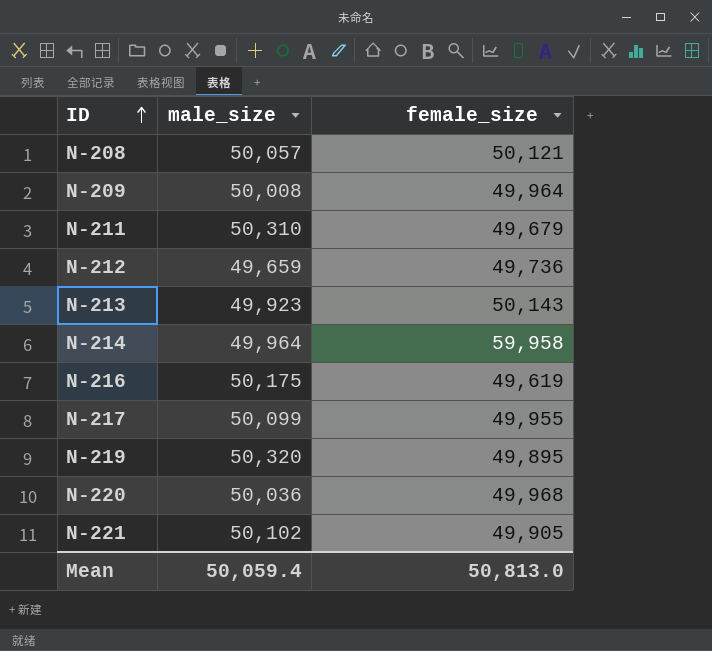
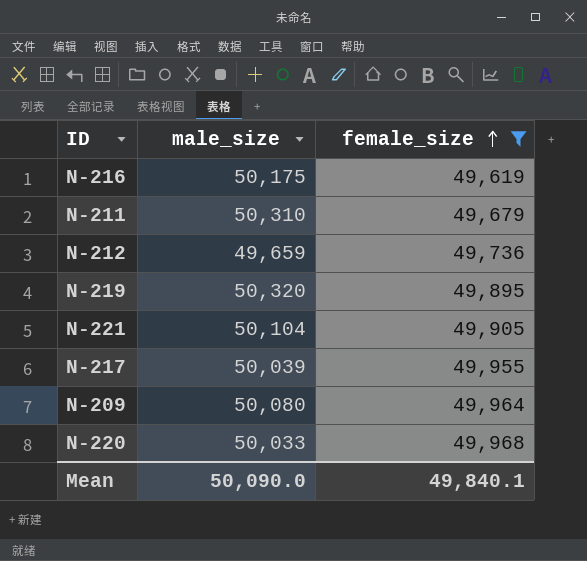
filter: none -> female_size <= 49,968
row order: ID ascending -> female_size ascending
N-221 | male_size: 50,102 -> 50,104
N-217 | male_size: 50,099 -> 50,039
N-209 | male_size: 50,008 -> 50,080
N-220 | male_size: 50,036 -> 50,033
Mean | male_size: 50,059.4 -> 50,090.0
Mean | female_size: 50,813.0 -> 49,840.1

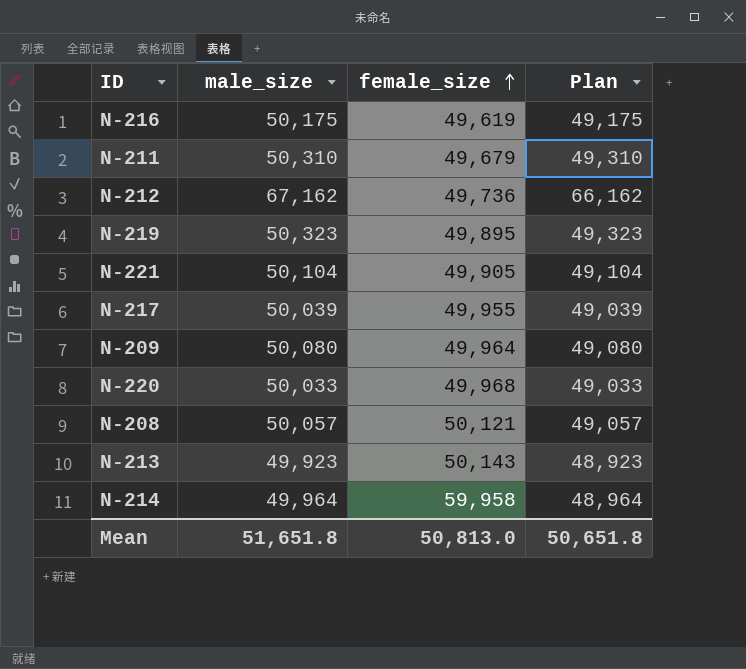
filter: female_size <= 49,968 -> none
column Plan | formula: none -> [male_size] - 1000
N-212 | male_size: 49,659 -> 67,162
N-219 | male_size: 50,320 -> 50,323
Mean | male_size: 50,090.0 -> 51,651.8
Mean | female_size: 49,840.1 -> 50,813.0

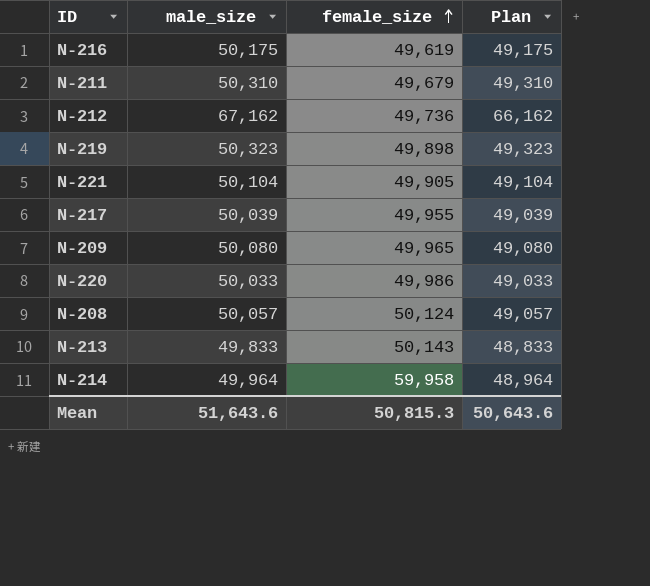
N-219 | female_size: 49,895 -> 49,898
N-209 | female_size: 49,964 -> 49,965
N-220 | female_size: 49,968 -> 49,986
N-208 | female_size: 50,121 -> 50,124
N-213 | male_size: 49,923 -> 49,833
N-213 | Plan: 48,923 -> 48,833
Mean | male_size: 51,651.8 -> 51,643.6
Mean | female_size: 50,813.0 -> 50,815.3
Mean | Plan: 50,651.8 -> 50,643.6

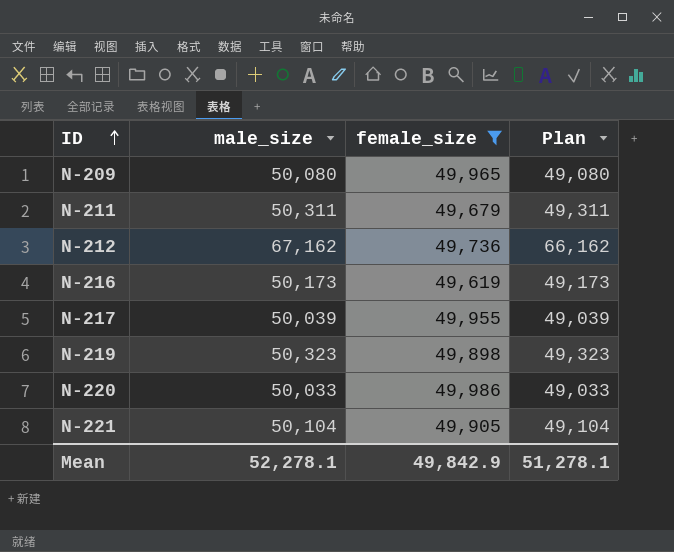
filter: none -> female_size <= 49,986
row order: female_size ascending -> ID ascending
N-211 | male_size: 50,310 -> 50,311
N-211 | Plan: 49,310 -> 49,311
N-216 | male_size: 50,175 -> 50,173
N-216 | Plan: 49,175 -> 49,173
Mean | male_size: 51,643.6 -> 52,278.1
Mean | female_size: 50,815.3 -> 49,842.9
Mean | Plan: 50,643.6 -> 51,278.1

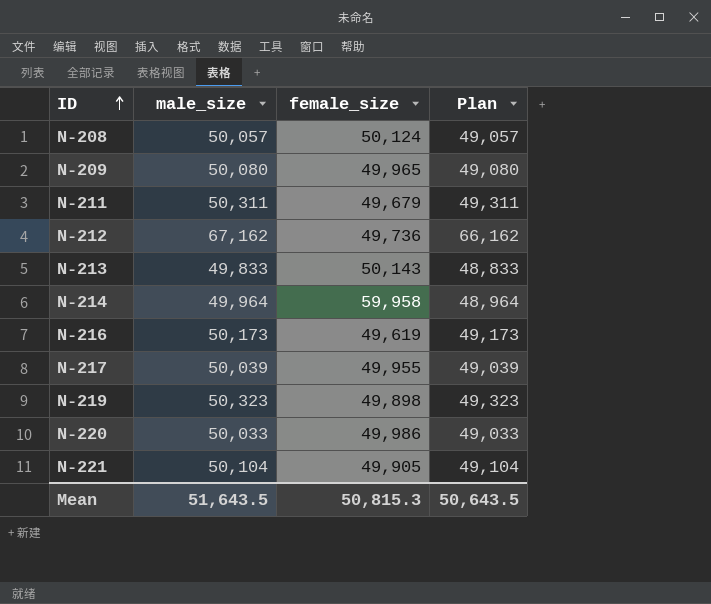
filter: female_size <= 49,986 -> none
Mean | male_size: 52,278.1 -> 51,643.5
Mean | female_size: 49,842.9 -> 50,815.3
Mean | Plan: 51,278.1 -> 50,643.5

